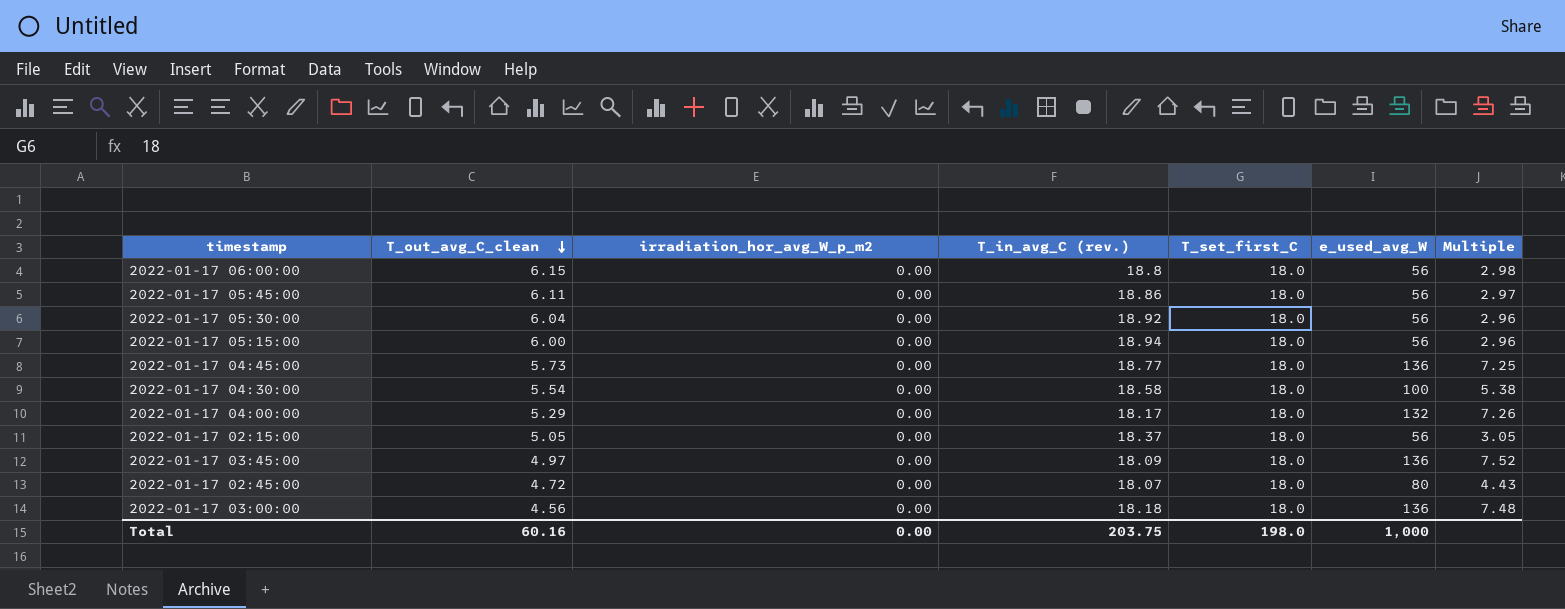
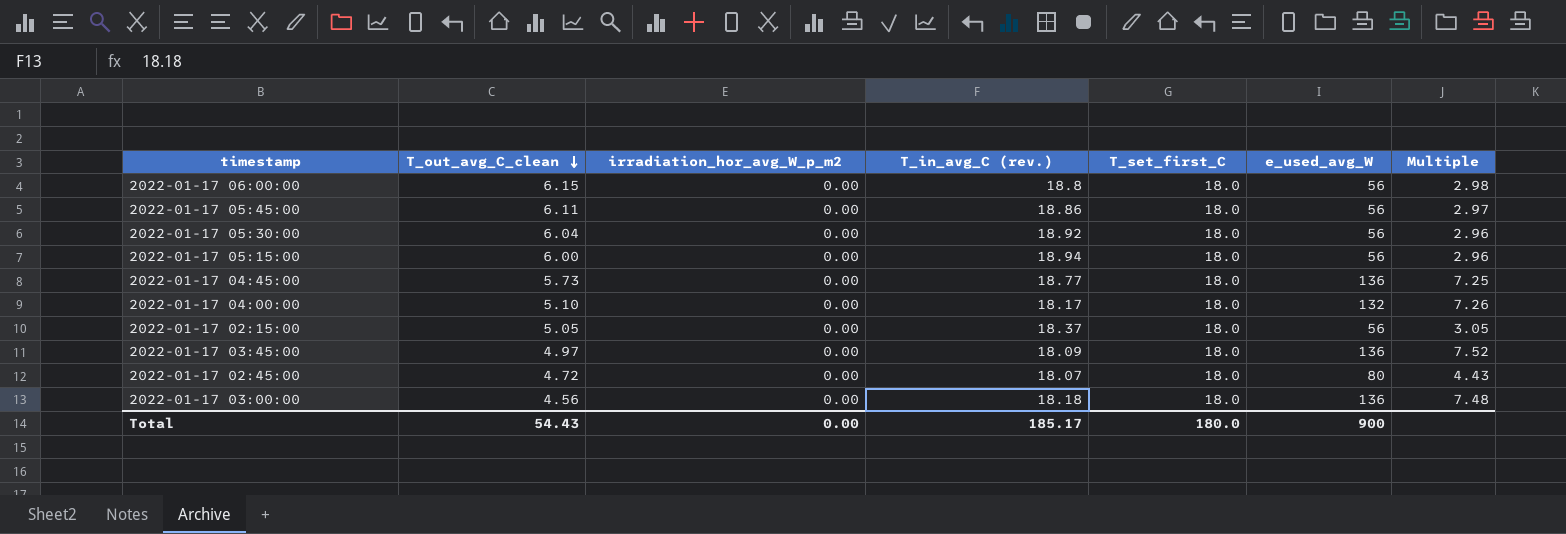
row 2022-01-17 04:30:00: 5.54 | 0.00 | 18.58 | 18.0 | 100 | 5.38 -> none
2022-01-17 04:00:00 | T_out_avg_C_clean: 5.29 -> 5.10
Total | T_out_avg_C_clean: 60.16 -> 54.43
Total | T_in_avg_C (rev.): 203.75 -> 185.17
Total | T_set_first_C: 198.0 -> 180.0
Total | e_used_avg_W: 1,000 -> 900

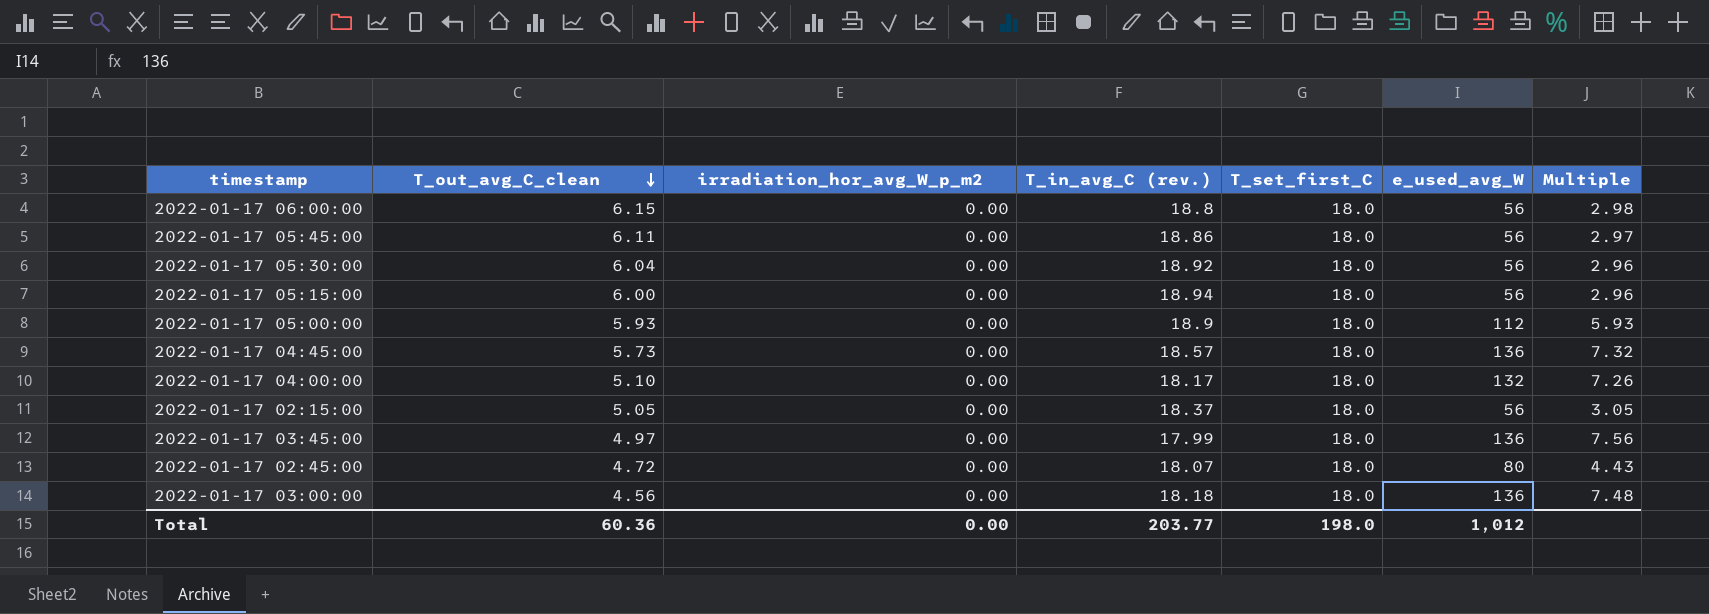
row 2022-01-17 05:00:00: none -> 5.93 | 0.00 | 18.9 | 18.0 | 112 | 5.93
2022-01-17 04:45:00 | T_in_avg_C (rev.): 18.77 -> 18.57
2022-01-17 04:45:00 | Multiple: 7.25 -> 7.32
2022-01-17 03:45:00 | T_in_avg_C (rev.): 18.09 -> 17.99
2022-01-17 03:45:00 | Multiple: 7.52 -> 7.56
Total | T_out_avg_C_clean: 54.43 -> 60.36
Total | T_in_avg_C (rev.): 185.17 -> 203.77
Total | T_set_first_C: 180.0 -> 198.0
Total | e_used_avg_W: 900 -> 1,012

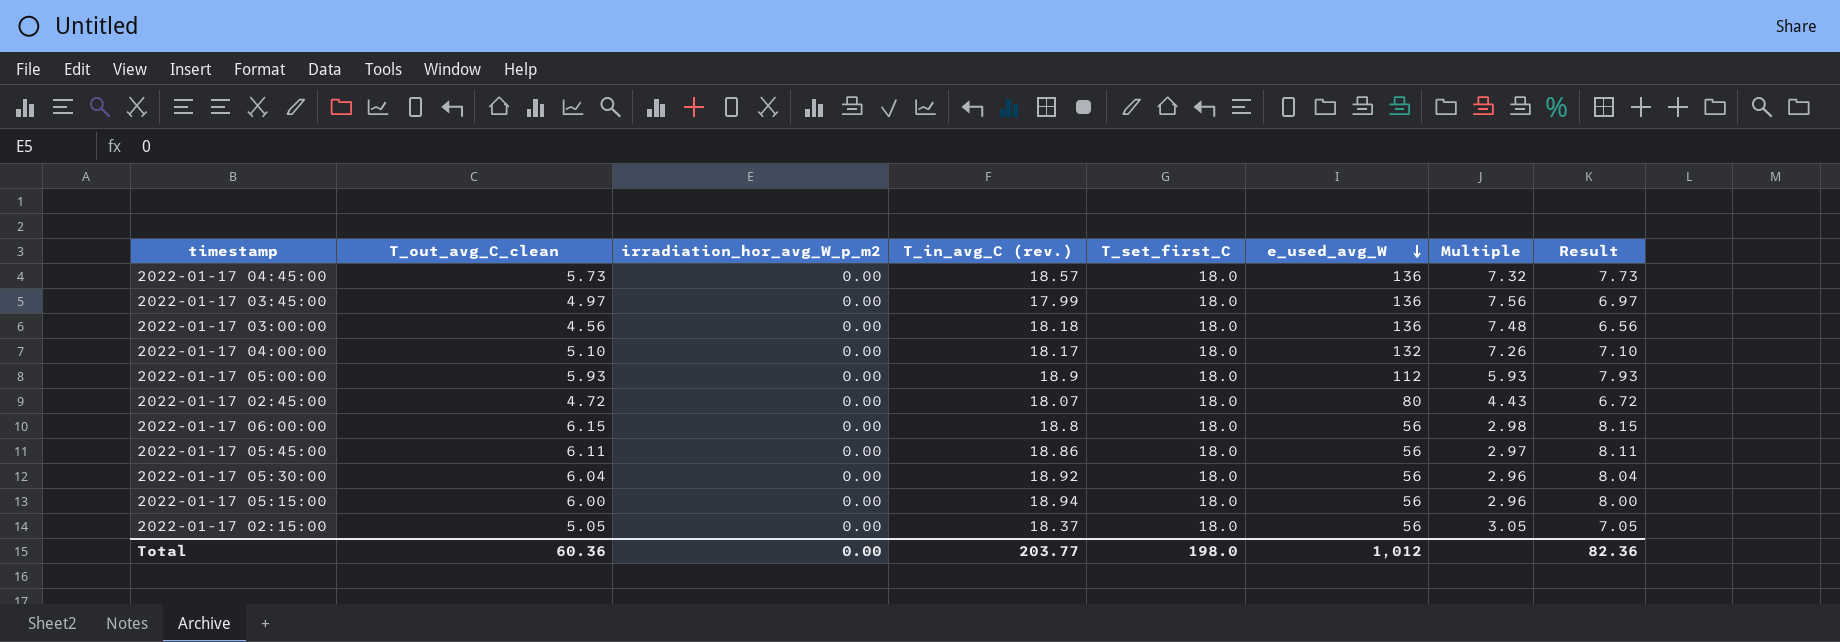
row order: T_out_avg_C_clean descending -> e_used_avg_W descending
column Result | formula: none -> [T_out_avg_C_clean] + 2

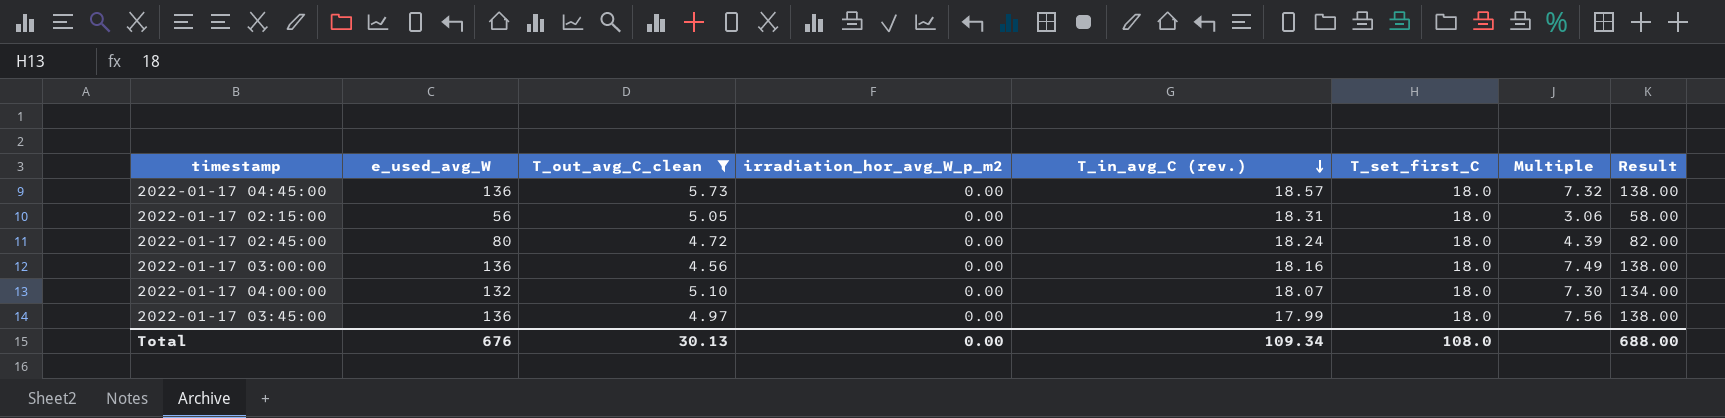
filter: none -> T_out_avg_C_clean <= 5.73
row order: e_used_avg_W descending -> T_in_avg_C (rev.) descending
column e_used_avg_W | position: 6 -> 2
column Result | formula: [T_out_avg_C_clean] + 2 -> [e_used_avg_W] + 2
2022-01-17 02:15:00 | T_in_avg_C (rev.): 18.37 -> 18.31
2022-01-17 02:15:00 | Multiple: 3.05 -> 3.06
2022-01-17 02:45:00 | T_in_avg_C (rev.): 18.07 -> 18.24
2022-01-17 02:45:00 | Multiple: 4.43 -> 4.39
2022-01-17 03:00:00 | T_in_avg_C (rev.): 18.18 -> 18.16
2022-01-17 03:00:00 | Multiple: 7.48 -> 7.49
2022-01-17 04:00:00 | T_in_avg_C (rev.): 18.17 -> 18.07
2022-01-17 04:00:00 | Multiple: 7.26 -> 7.30
Total | e_used_avg_W: 1,012 -> 676
Total | T_out_avg_C_clean: 60.36 -> 30.13
Total | T_in_avg_C (rev.): 203.77 -> 109.34
Total | T_set_first_C: 198.0 -> 108.0
Total | Result: 82.36 -> 688.00

